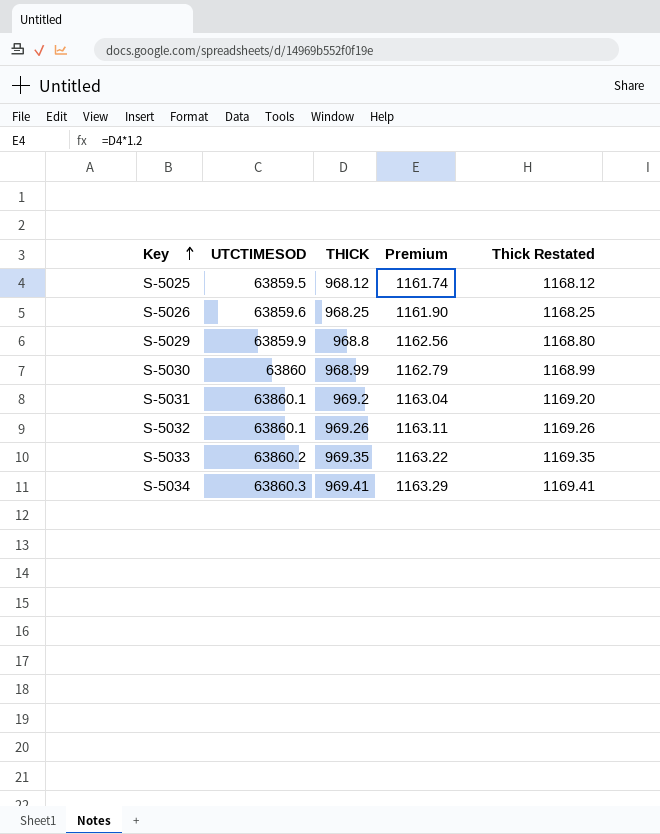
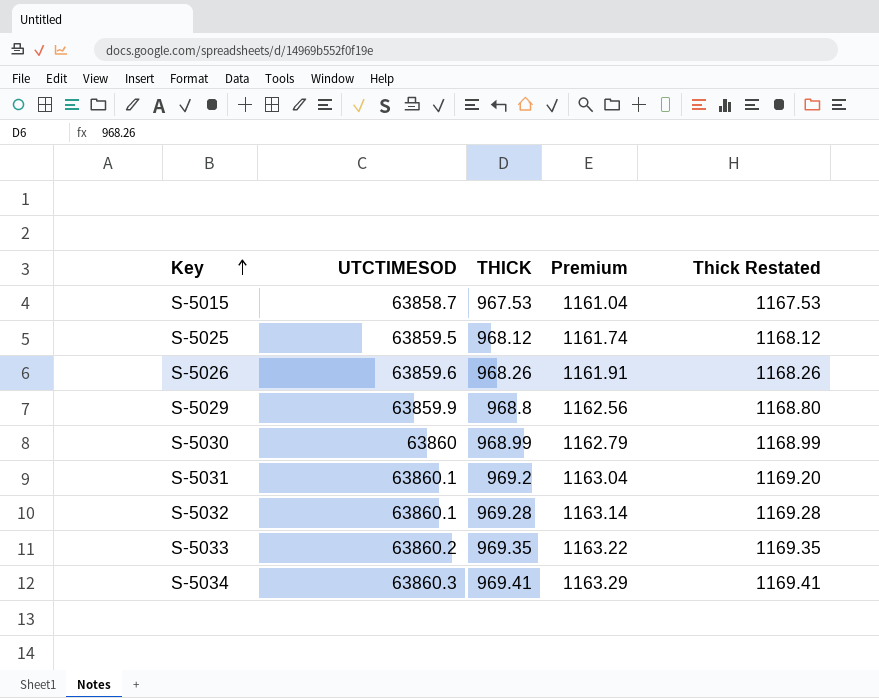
row S-5015: none -> 63858.7 | 967.53 | 1161.04 | 1167.53
S-5026 | THICK: 968.25 -> 968.26
S-5026 | Premium: 1161.90 -> 1161.91
S-5026 | Thick Restated: 1168.25 -> 1168.26
S-5032 | THICK: 969.26 -> 969.28
S-5032 | Premium: 1163.11 -> 1163.14
S-5032 | Thick Restated: 1169.26 -> 1169.28

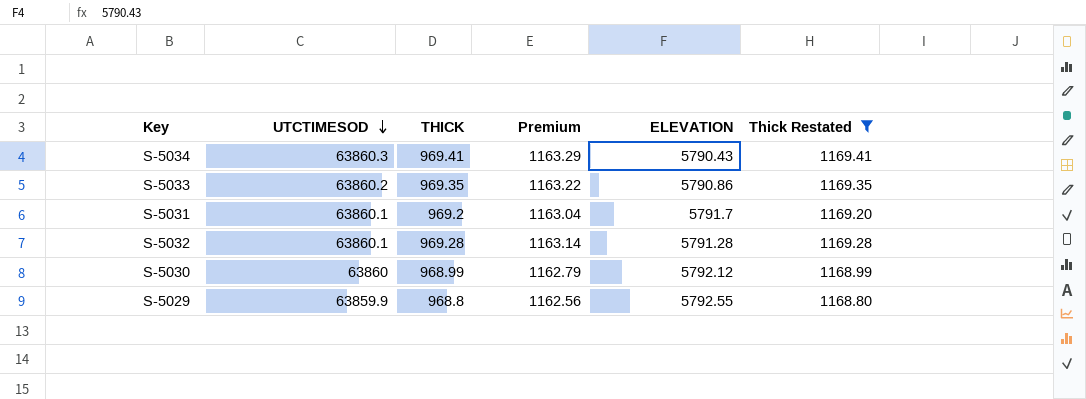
filter: none -> Thick Restated >= 1168.80
row order: Key ascending -> UTCTIMESOD descending
column ELEVATION | position: none -> 5

